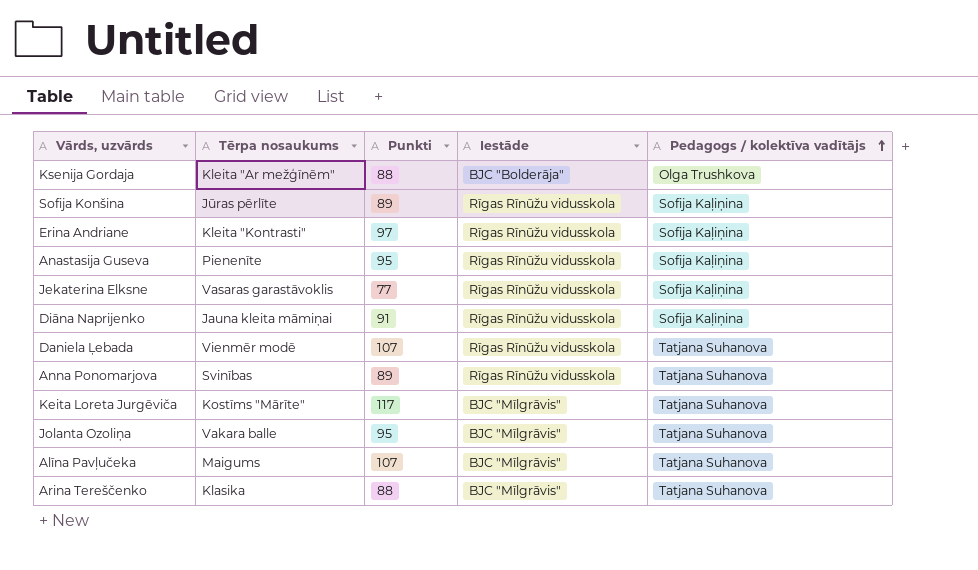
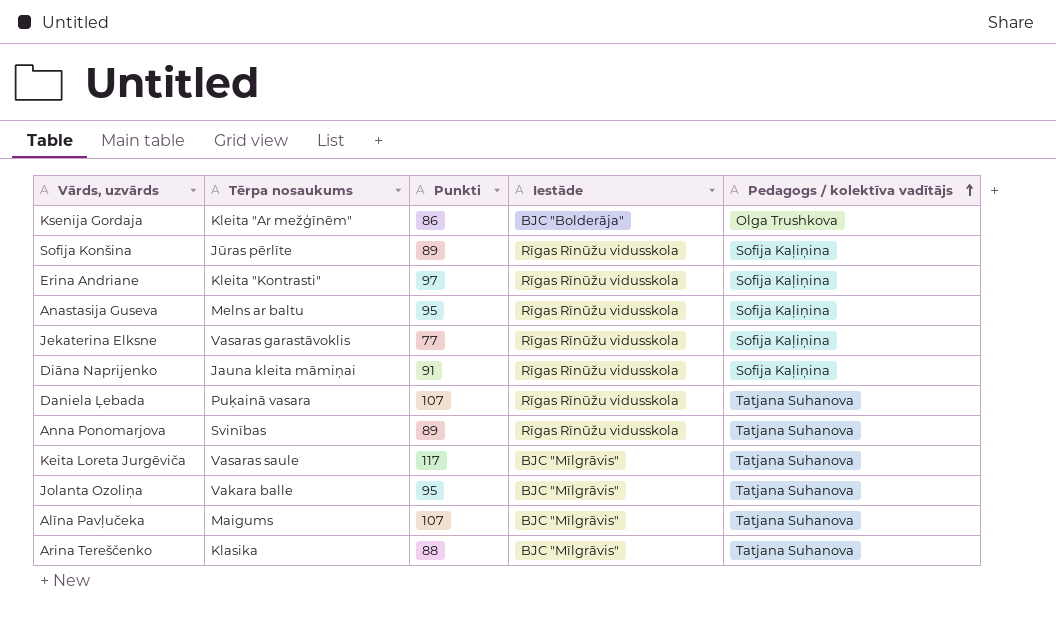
Ksenija Gordaja | Punkti: 88 -> 86
Anastasija Guseva | Tērpa nosaukums: Pienenīte -> Melns ar baltu
Daniela Ļebada | Tērpa nosaukums: Vienmēr modē -> Puķainā vasara
Keita Loreta Jurgēviča | Tērpa nosaukums: Kostīms "Mārīte" -> Vasaras saule

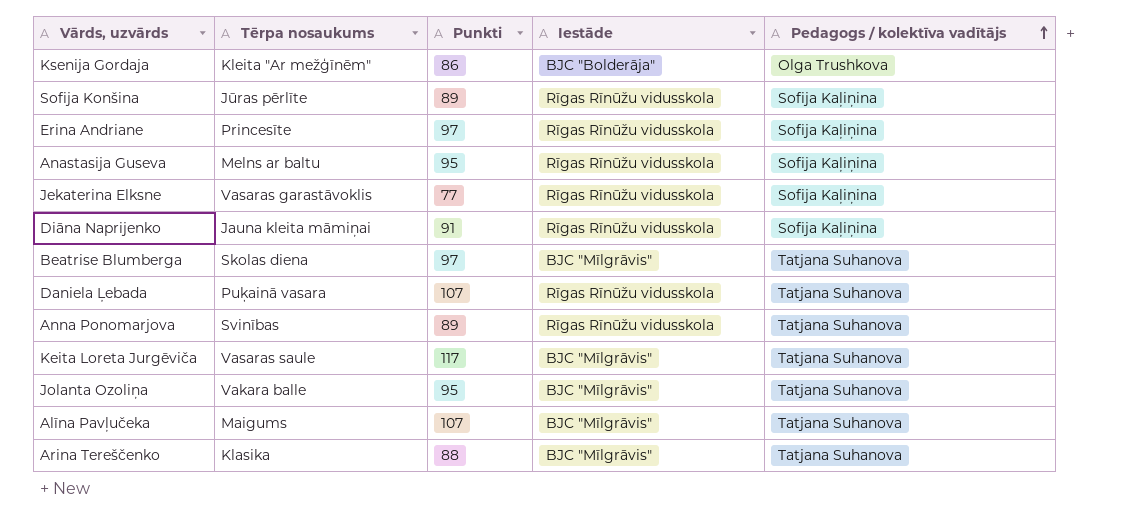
Erina Andriane | Tērpa nosaukums: Kleita "Kontrasti" -> Princesīte
row Beatrise Blumberga: none -> Skolas diena | 97 | BJC "Mīlgrāvis" | Tatjana Suhanova

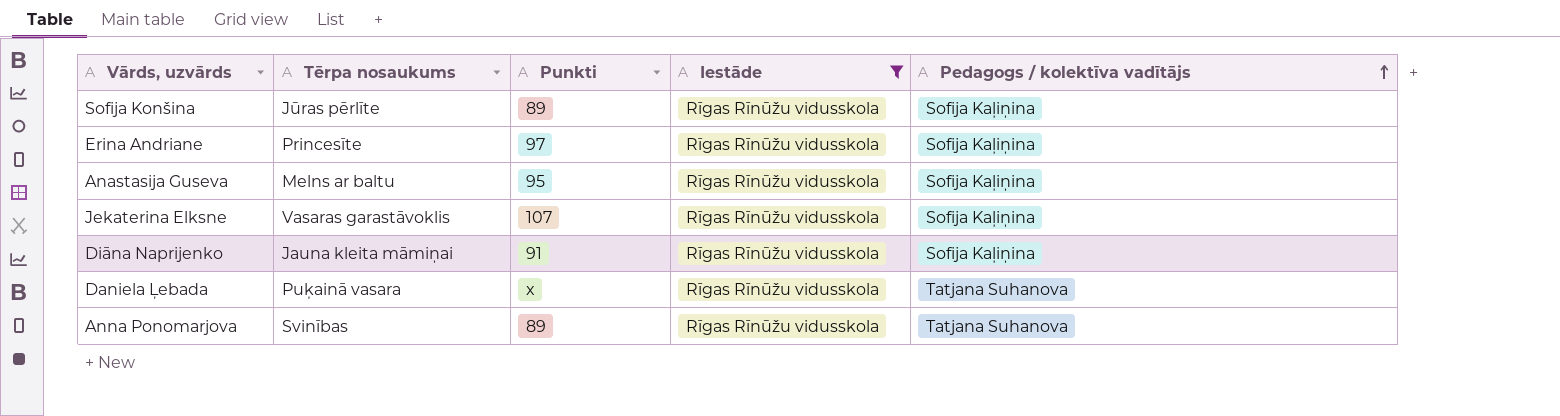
filter: none -> Iestāde = Rīgas Rīnūžu vidusskola
Jekaterina Elksne | Punkti: 77 -> 107
Daniela Ļebada | Punkti: 107 -> x

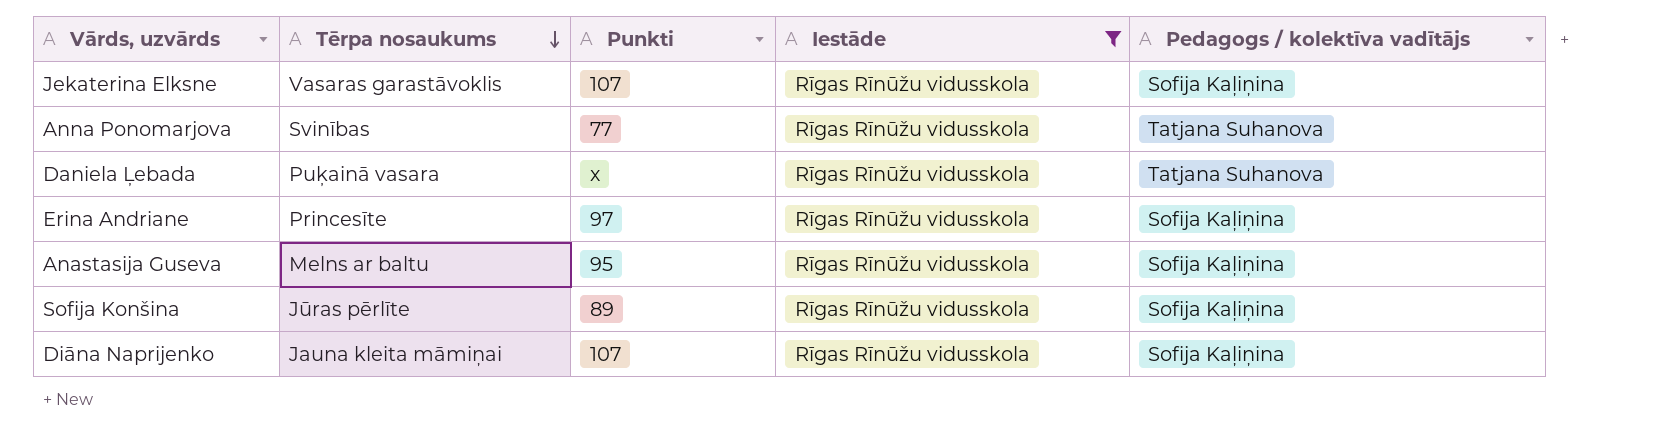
row order: Pedagogs / kolektīva vadītājs ascending -> Tērpa nosaukums descending
Anna Ponomarjova | Punkti: 89 -> 77
Diāna Naprijenko | Punkti: 91 -> 107

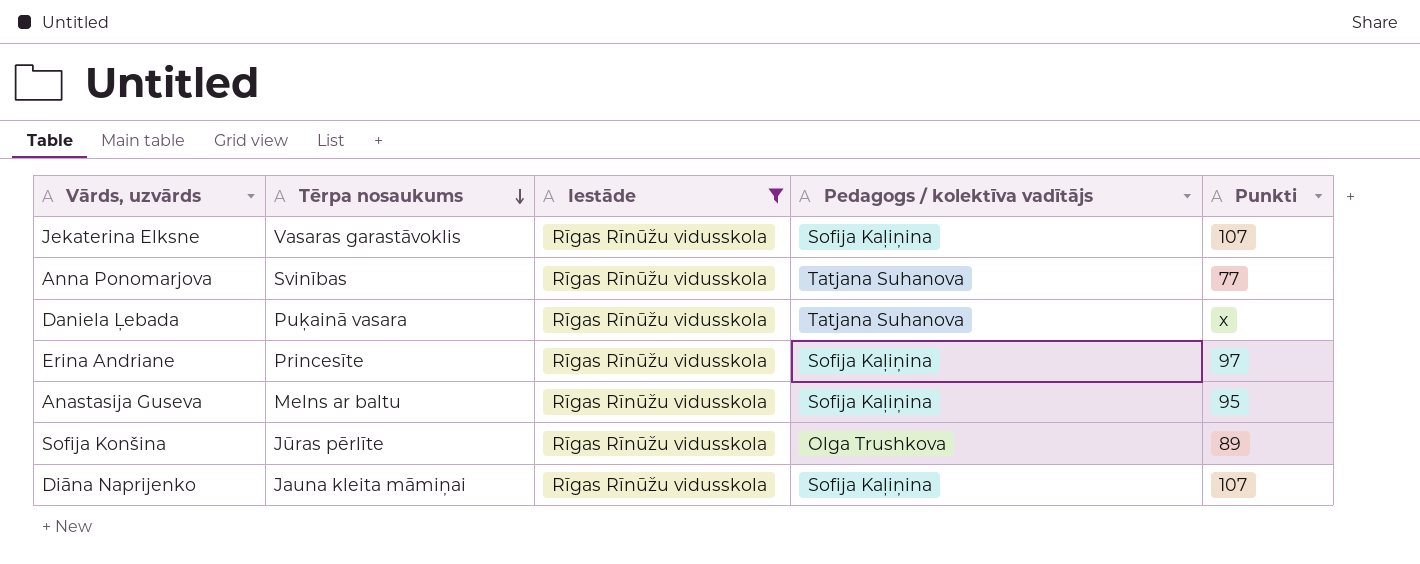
column Punkti | position: 3 -> 5
Sofija Konšina | Pedagogs / kolektīva vadītājs: Sofija Kaļiņina -> Olga Trushkova

